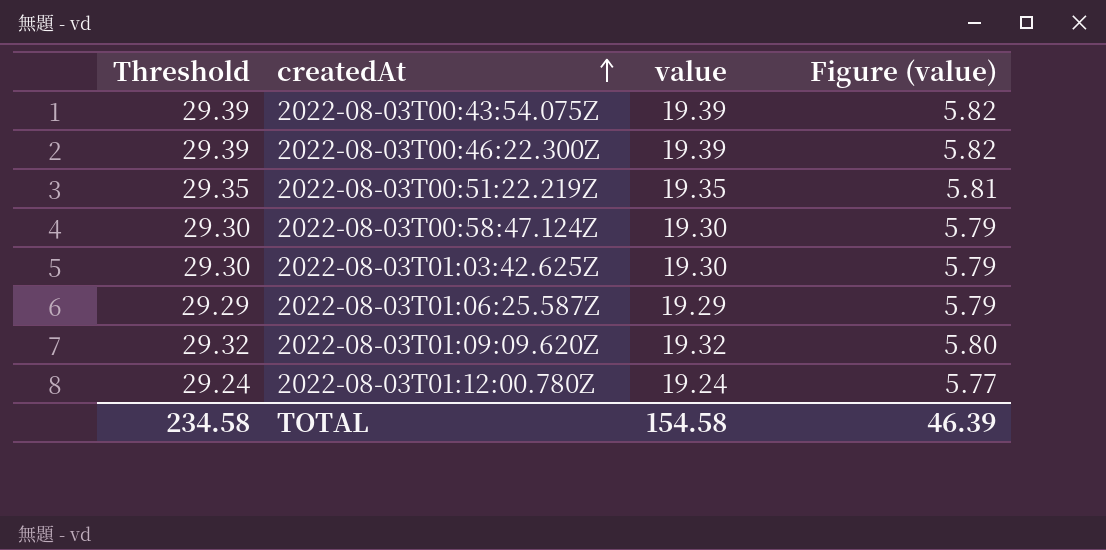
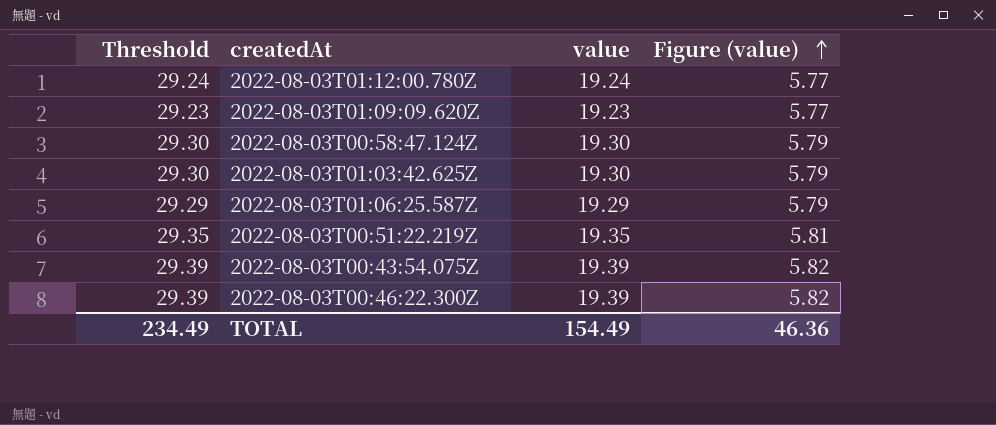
row order: createdAt ascending -> Figure (value) ascending
2022-08-03T01:09:09.620Z | Threshold: 29.32 -> 29.23
2022-08-03T01:09:09.620Z | value: 19.32 -> 19.23
2022-08-03T01:09:09.620Z | Figure (value): 5.80 -> 5.77
TOTAL | Threshold: 234.58 -> 234.49
TOTAL | value: 154.58 -> 154.49
TOTAL | Figure (value): 46.39 -> 46.36

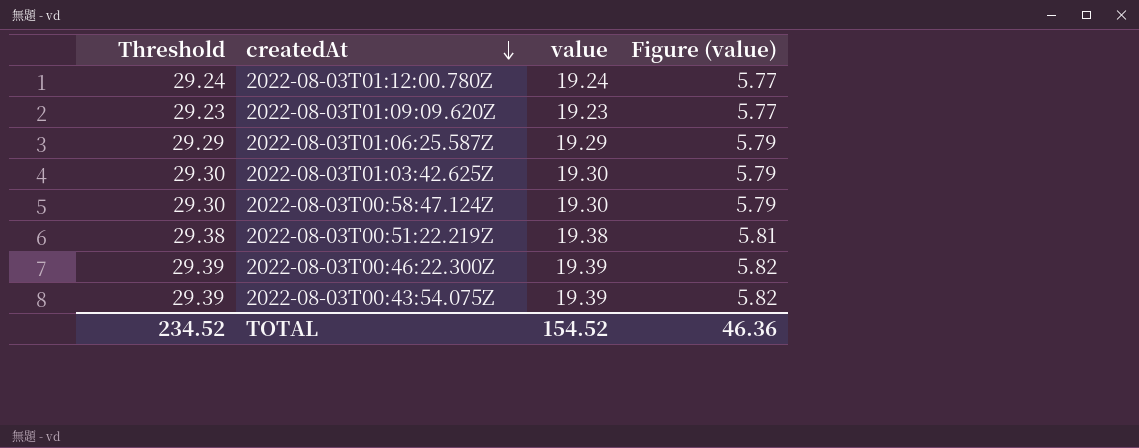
row order: Figure (value) ascending -> createdAt descending
2022-08-03T00:51:22.219Z | Threshold: 29.35 -> 29.38
2022-08-03T00:51:22.219Z | value: 19.35 -> 19.38
TOTAL | Threshold: 234.49 -> 234.52
TOTAL | value: 154.49 -> 154.52

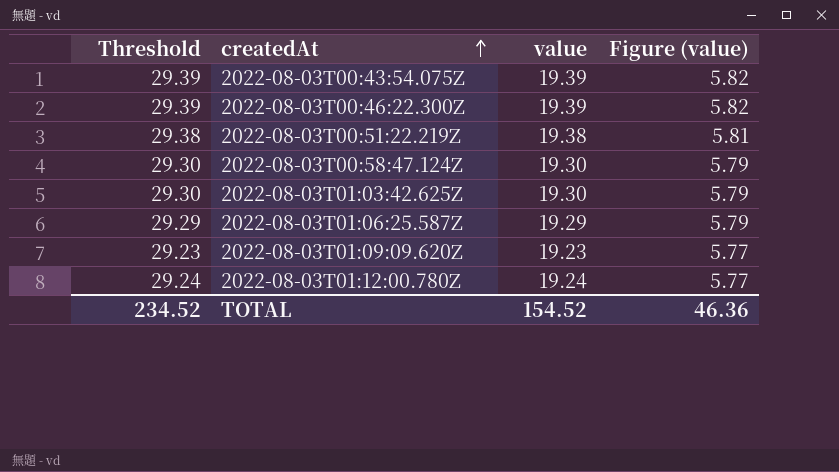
row order: createdAt descending -> createdAt ascending

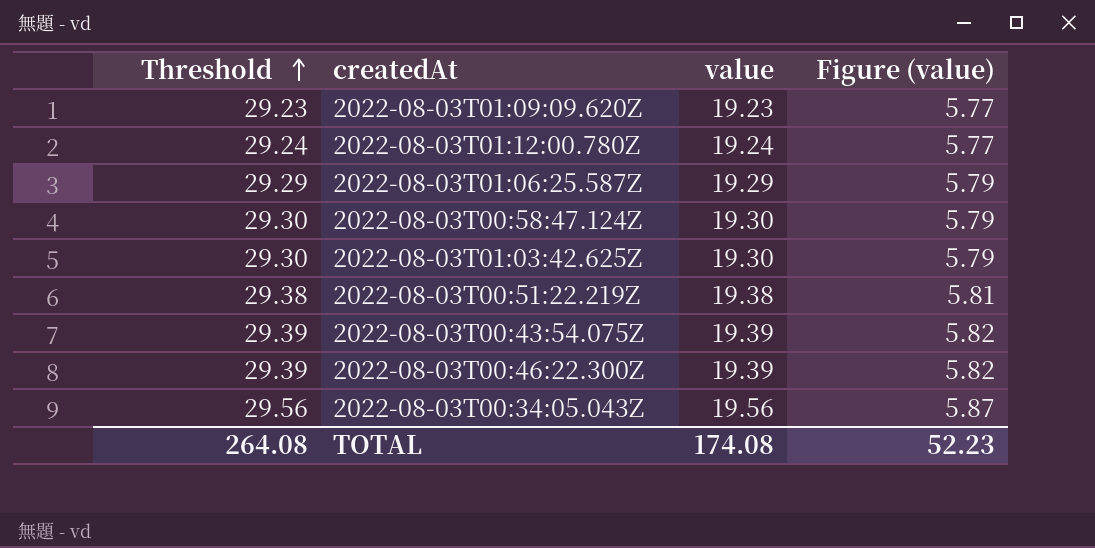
row order: createdAt ascending -> Threshold ascending
row 2022-08-03T00:34:05.043Z: none -> 29.56 | 19.56 | 5.87
TOTAL | Threshold: 234.52 -> 264.08
TOTAL | value: 154.52 -> 174.08
TOTAL | Figure (value): 46.36 -> 52.23

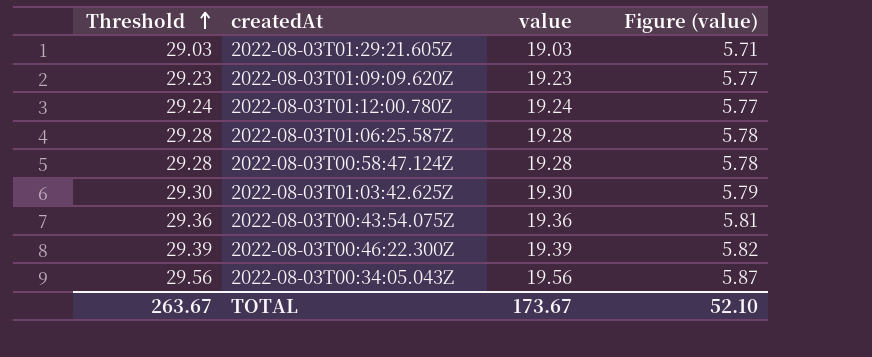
row 2022-08-03T00:51:22.219Z: 29.38 | 19.38 | 5.81 -> none
row 2022-08-03T01:29:21.605Z: none -> 29.03 | 19.03 | 5.71
2022-08-03T01:06:25.587Z | Threshold: 29.29 -> 29.28
2022-08-03T01:06:25.587Z | value: 19.29 -> 19.28
2022-08-03T01:06:25.587Z | Figure (value): 5.79 -> 5.78
2022-08-03T00:58:47.124Z | Threshold: 29.30 -> 29.28
2022-08-03T00:58:47.124Z | value: 19.30 -> 19.28
2022-08-03T00:58:47.124Z | Figure (value): 5.79 -> 5.78
2022-08-03T00:43:54.075Z | Threshold: 29.39 -> 29.36
2022-08-03T00:43:54.075Z | value: 19.39 -> 19.36
2022-08-03T00:43:54.075Z | Figure (value): 5.82 -> 5.81
TOTAL | Threshold: 264.08 -> 263.67
TOTAL | value: 174.08 -> 173.67
TOTAL | Figure (value): 52.23 -> 52.10

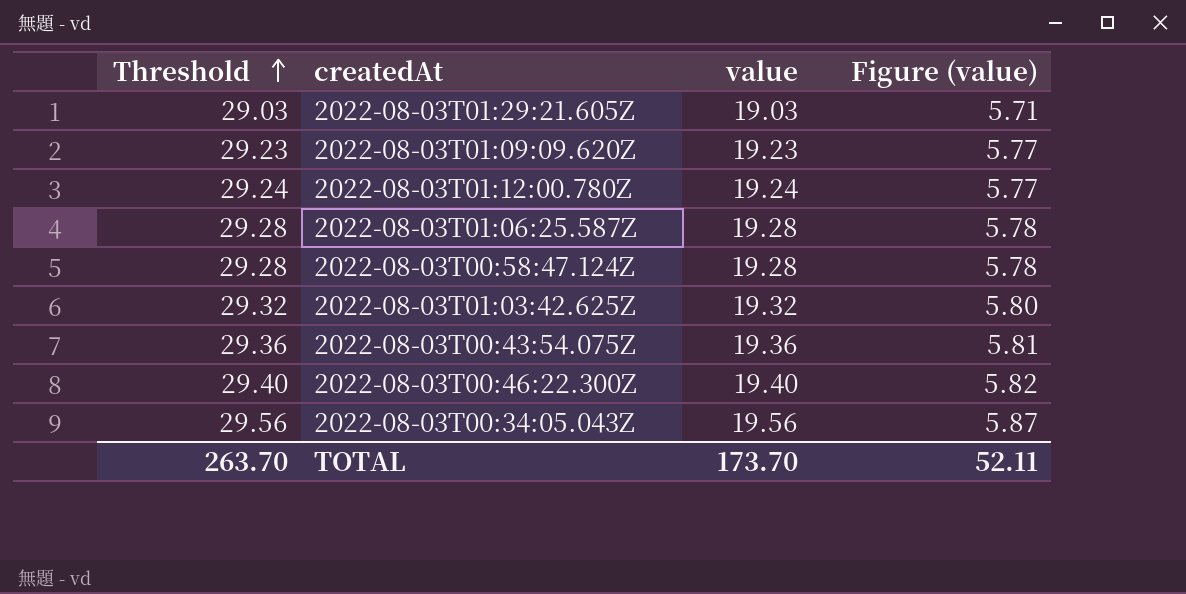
2022-08-03T01:03:42.625Z | Threshold: 29.30 -> 29.32
2022-08-03T01:03:42.625Z | value: 19.30 -> 19.32
2022-08-03T01:03:42.625Z | Figure (value): 5.79 -> 5.80
2022-08-03T00:46:22.300Z | Threshold: 29.39 -> 29.40
2022-08-03T00:46:22.300Z | value: 19.39 -> 19.40
TOTAL | Threshold: 263.67 -> 263.70
TOTAL | value: 173.67 -> 173.70
TOTAL | Figure (value): 52.10 -> 52.11

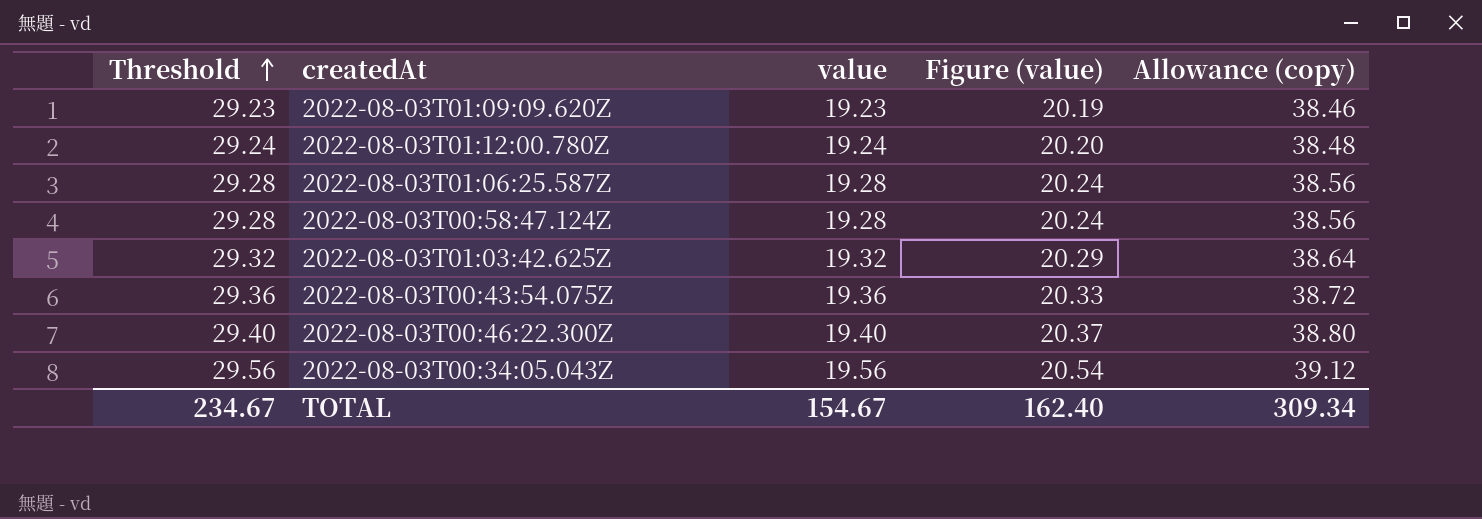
column Figure (value) | formula: [value] * 0.3 -> [value] * 1.05
column Allowance (copy) | formula: none -> [value] * 2
row 2022-08-03T01:29:21.605Z: 29.03 | 19.03 | 5.71 -> none
TOTAL | Threshold: 263.70 -> 234.67
TOTAL | value: 173.70 -> 154.67
TOTAL | Figure (value): 52.11 -> 162.40

